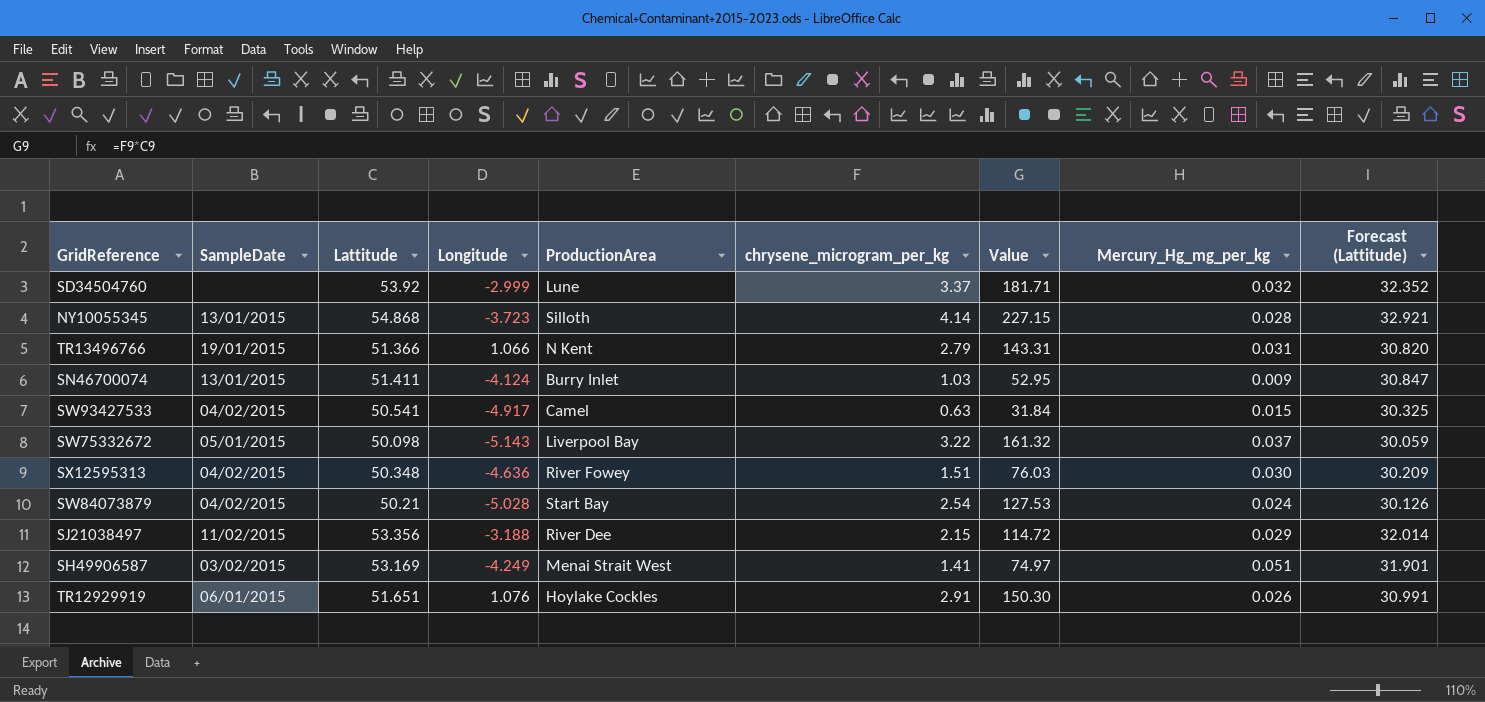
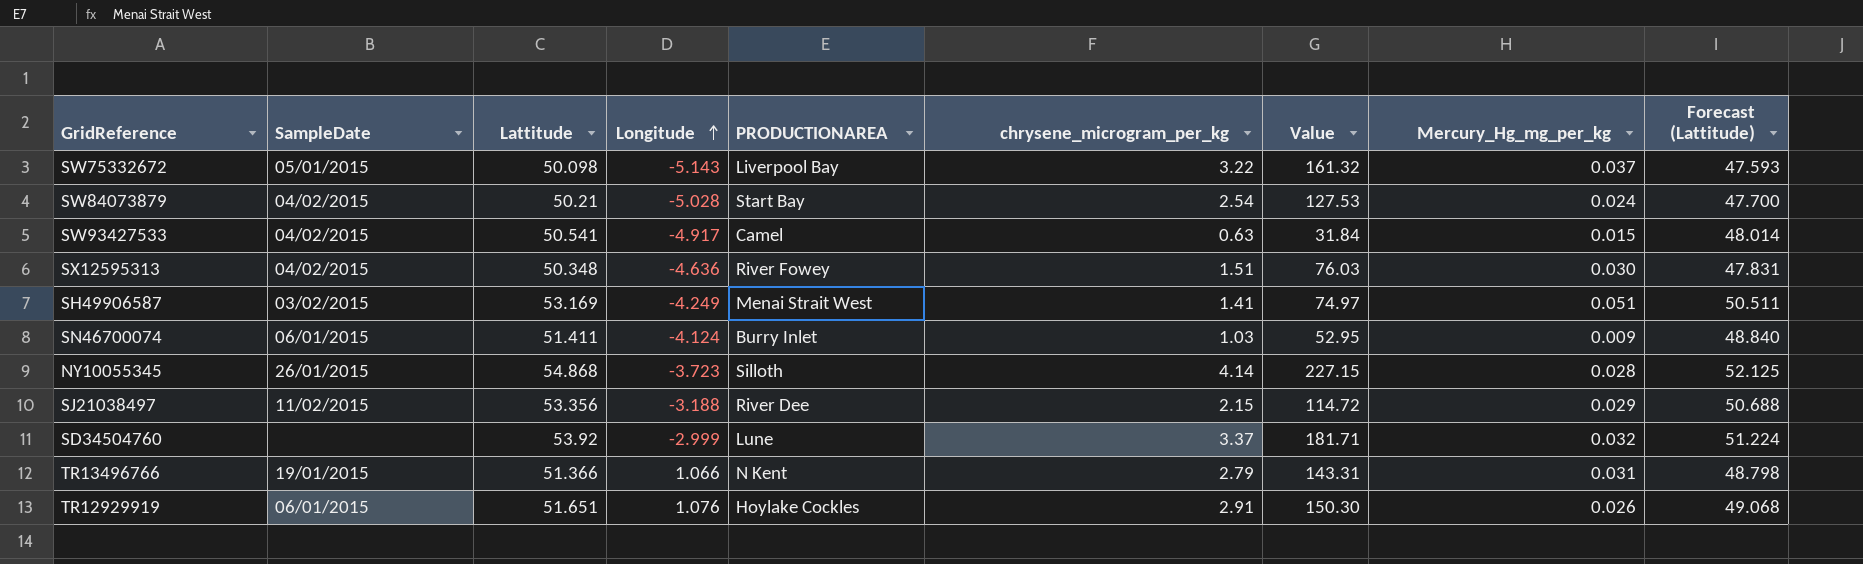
row order: none -> Longitude ascending
column name: ProductionArea -> PRODUCTIONAREA
column Forecast (Lattitude) | formula: [Lattitude] * 0.6 -> [Lattitude] * 0.95
SN46700074 | SampleDate: 13/01/2015 -> 06/01/2015
NY10055345 | SampleDate: 13/01/2015 -> 26/01/2015

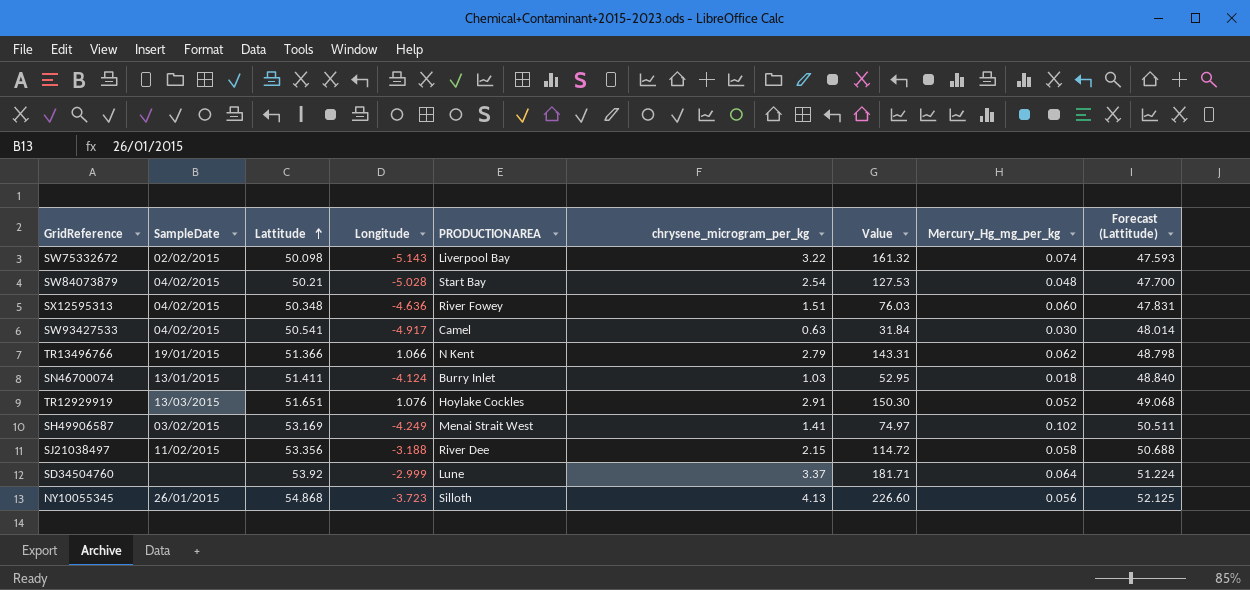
row order: Longitude ascending -> Lattitude ascending
SW75332672 | SampleDate: 05/01/2015 -> 02/02/2015
SW75332672 | Mercury_Hg_mg_per_kg: 0.037 -> 0.074
SW84073879 | Mercury_Hg_mg_per_kg: 0.024 -> 0.048
SX12595313 | Mercury_Hg_mg_per_kg: 0.030 -> 0.060
SW93427533 | Mercury_Hg_mg_per_kg: 0.015 -> 0.030
TR13496766 | Mercury_Hg_mg_per_kg: 0.031 -> 0.062
SN46700074 | SampleDate: 06/01/2015 -> 13/01/2015
SN46700074 | Mercury_Hg_mg_per_kg: 0.009 -> 0.018
TR12929919 | SampleDate: 06/01/2015 -> 13/03/2015
TR12929919 | Mercury_Hg_mg_per_kg: 0.026 -> 0.052
SH49906587 | Mercury_Hg_mg_per_kg: 0.051 -> 0.102
SJ21038497 | Mercury_Hg_mg_per_kg: 0.029 -> 0.058
SD34504760 | Mercury_Hg_mg_per_kg: 0.032 -> 0.064
NY10055345 | chrysene_microgram_per_kg: 4.14 -> 4.13
NY10055345 | Value: 227.15 -> 226.60
NY10055345 | Mercury_Hg_mg_per_kg: 0.028 -> 0.056

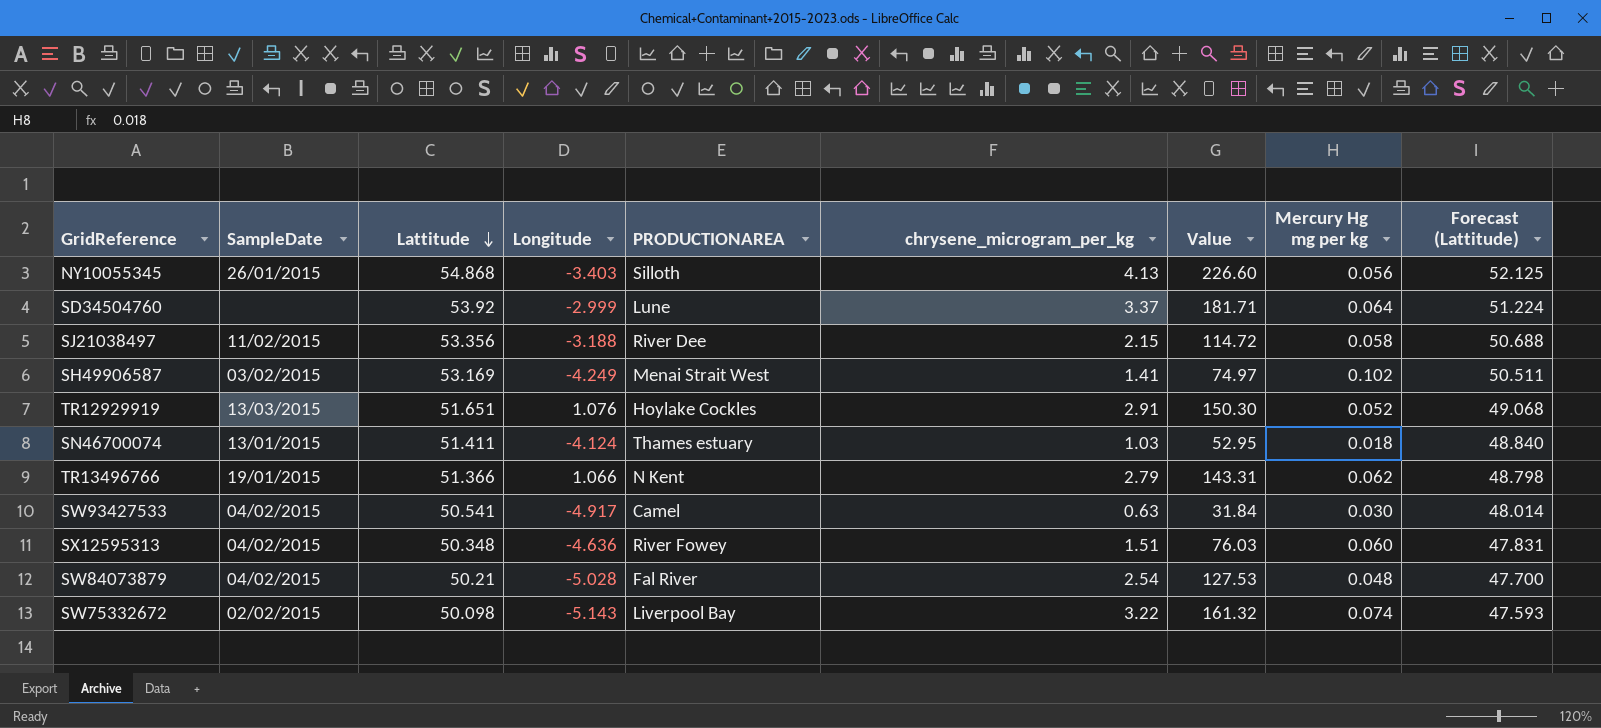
row order: Lattitude ascending -> Lattitude descending
column name: Mercury_Hg_mg_per_kg -> Mercury Hg mg per kg
NY10055345 | Longitude: -3.723 -> -3.403
SN46700074 | PRODUCTIONAREA: Burry Inlet -> Thames estuary
SW84073879 | PRODUCTIONAREA: Start Bay -> Fal River

